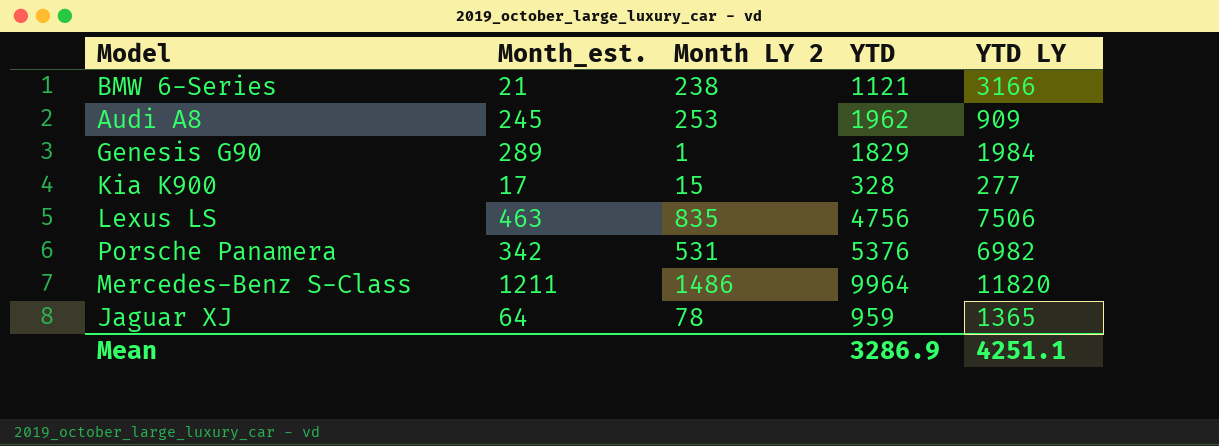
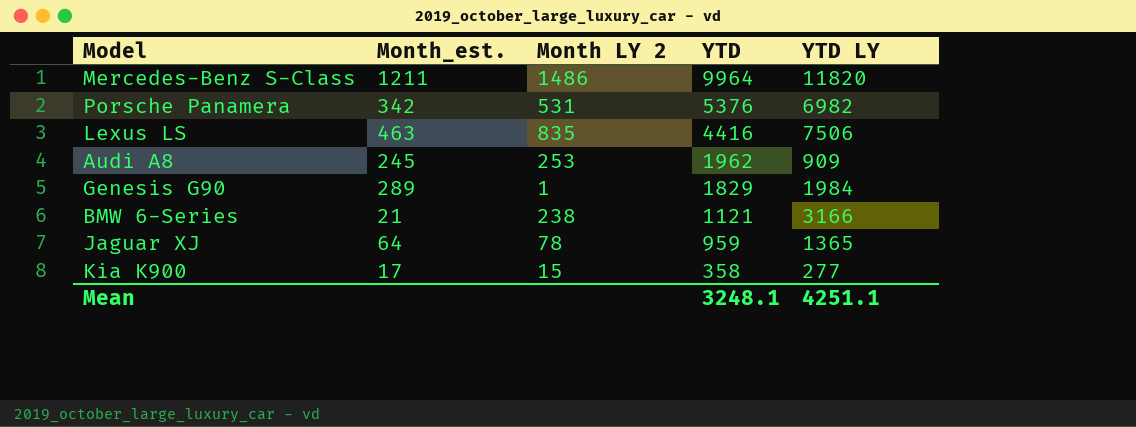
row order: none -> YTD descending
Lexus LS | YTD: 4756 -> 4416
Kia K900 | YTD: 328 -> 358
Mean | YTD: 3286.9 -> 3248.1

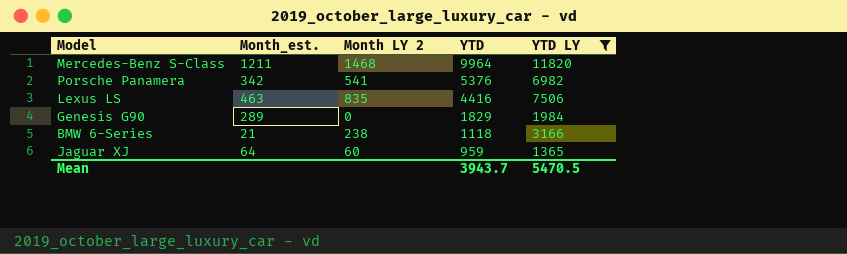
filter: none -> YTD LY >= 1365
Mercedes-Benz S-Class | Month LY 2: 1486 -> 1468
Porsche Panamera | Month LY 2: 531 -> 541
Genesis G90 | Month LY 2: 1 -> 0
BMW 6-Series | YTD: 1121 -> 1118
Jaguar XJ | Month LY 2: 78 -> 60
Mean | YTD: 3248.1 -> 3943.7
Mean | YTD LY: 4251.1 -> 5470.5

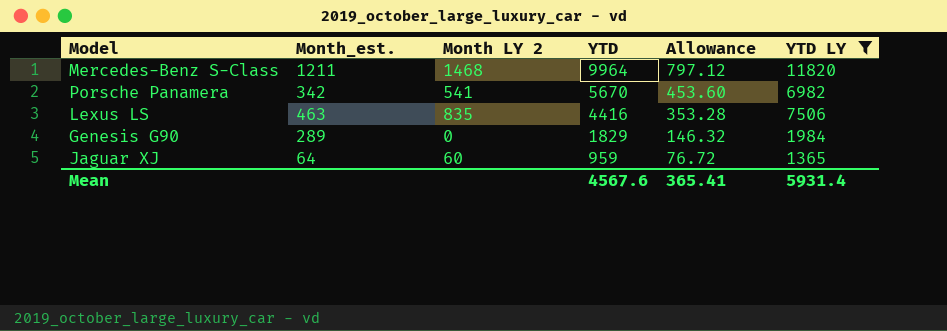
column Allowance | formula: none -> [YTD] * 0.08
row BMW 6-Series: 21 | 238 | 1118 | 3166 -> none
Porsche Panamera | YTD: 5376 -> 5670
Mean | YTD: 3943.7 -> 4567.6
Mean | YTD LY: 5470.5 -> 5931.4

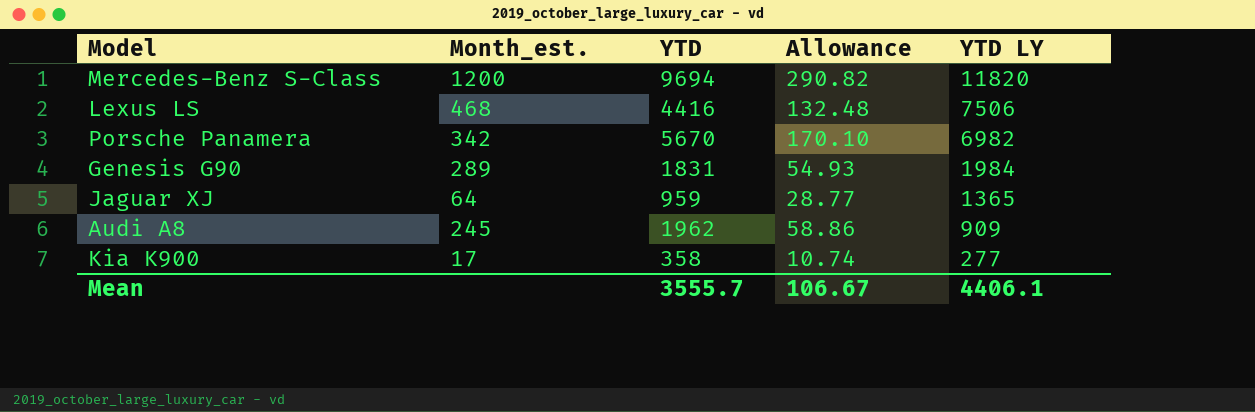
filter: YTD LY >= 1365 -> none
row order: YTD descending -> YTD LY descending
column Month LY 2 | position: 3 -> none
column Allowance | formula: [YTD] * 0.08 -> [YTD] * 0.03
Mercedes-Benz S-Class | Month_est.: 1211 -> 1200
Mercedes-Benz S-Class | YTD: 9964 -> 9694
Lexus LS | Month_est.: 463 -> 468
Genesis G90 | YTD: 1829 -> 1831
Mean | YTD: 4567.6 -> 3555.7
Mean | Allowance: 365.41 -> 106.67
Mean | YTD LY: 5931.4 -> 4406.1

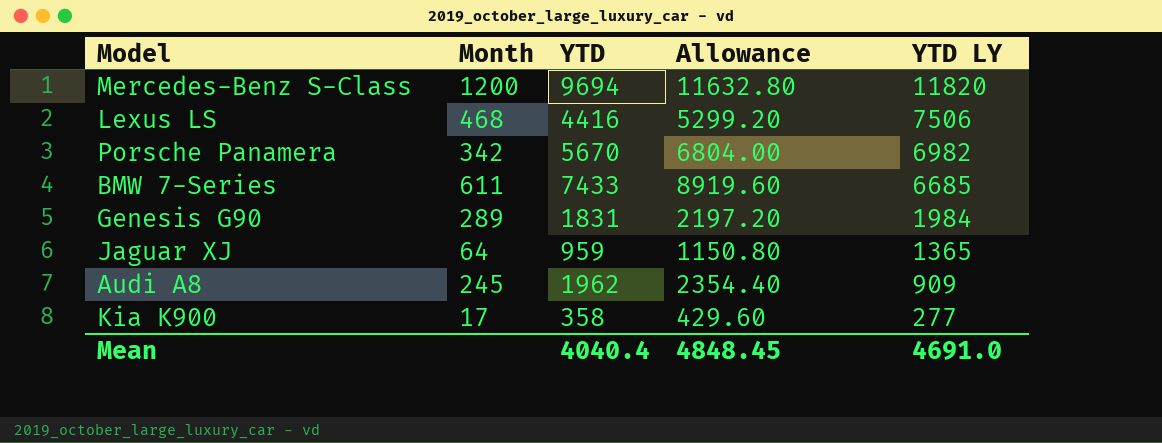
column name: Month_est. -> Month
column Allowance | formula: [YTD] * 0.03 -> [YTD] * 1.2
row BMW 7-Series: none -> 611 | 7433 | 8919.60 | 6685
Mean | YTD: 3555.7 -> 4040.4
Mean | Allowance: 106.67 -> 4848.45
Mean | YTD LY: 4406.1 -> 4691.0

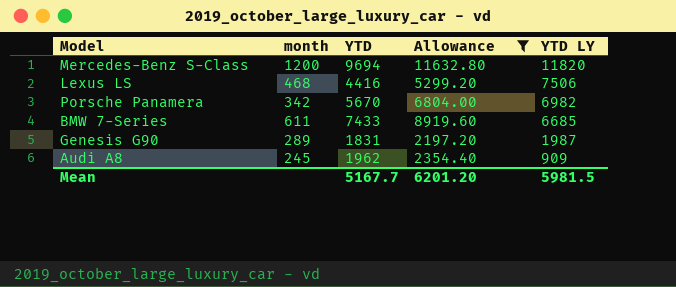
filter: none -> Allowance >= 2197.20
column name: Month -> month
Genesis G90 | YTD LY: 1984 -> 1987
Mean | YTD: 4040.4 -> 5167.7
Mean | Allowance: 4848.45 -> 6201.20
Mean | YTD LY: 4691.0 -> 5981.5

